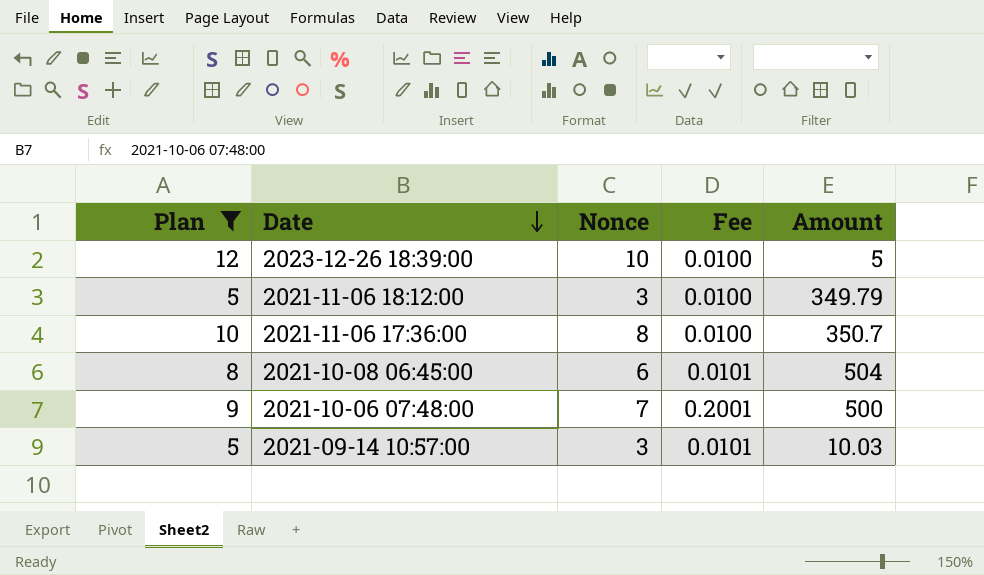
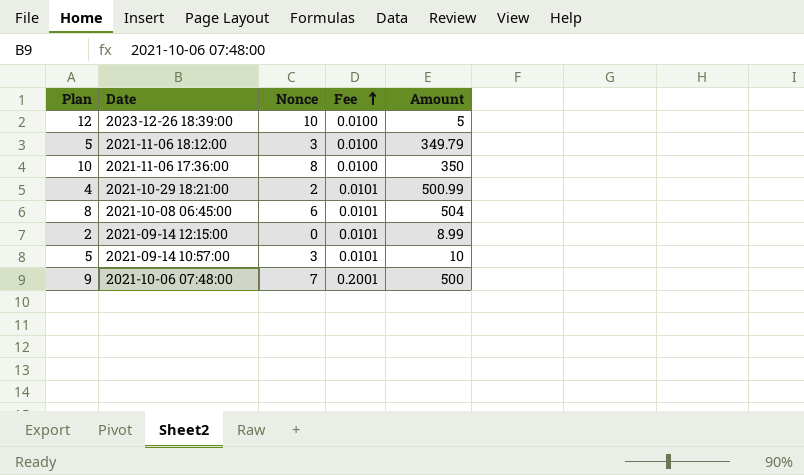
filter: Plan >= 5 -> none
row order: Date descending -> Fee ascending
2021-11-06 17:36:00 | Amount: 350.7 -> 350
2021-09-14 10:57:00 | Amount: 10.03 -> 10

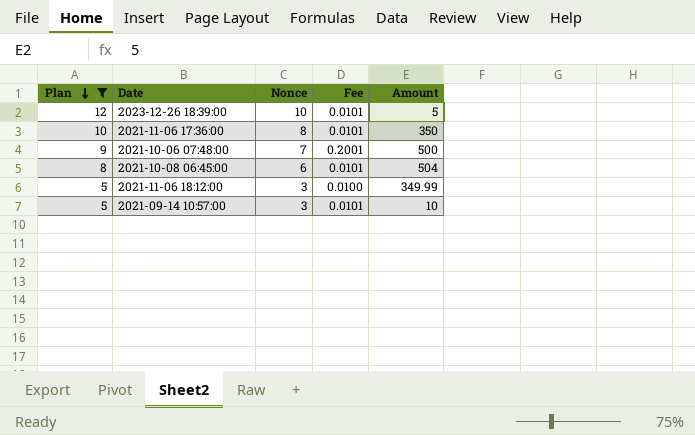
filter: none -> Plan >= 5
row order: Fee ascending -> Plan descending
2023-12-26 18:39:00 | Fee: 0.0100 -> 0.0101
2021-11-06 17:36:00 | Fee: 0.0100 -> 0.0101
2021-11-06 18:12:00 | Amount: 349.79 -> 349.99

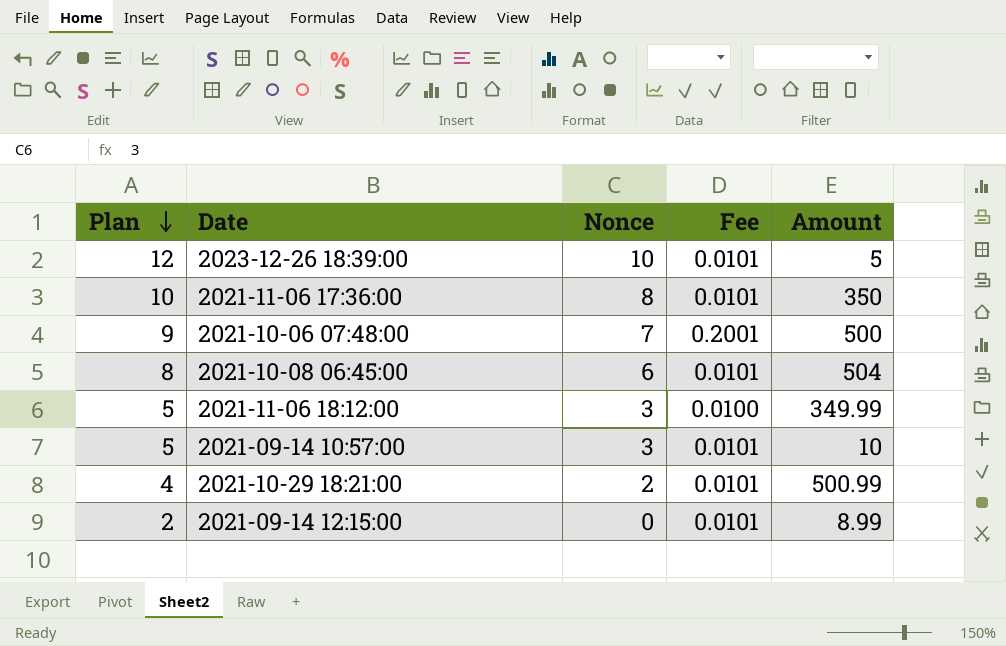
filter: Plan >= 5 -> none

